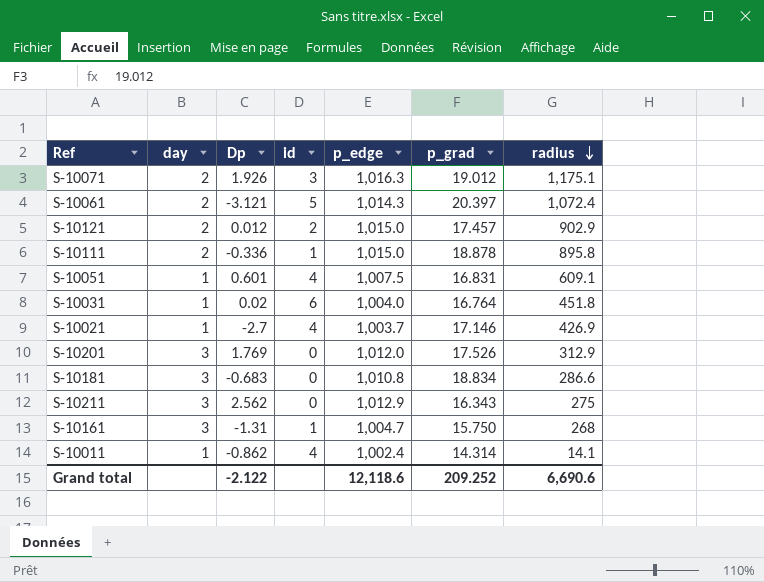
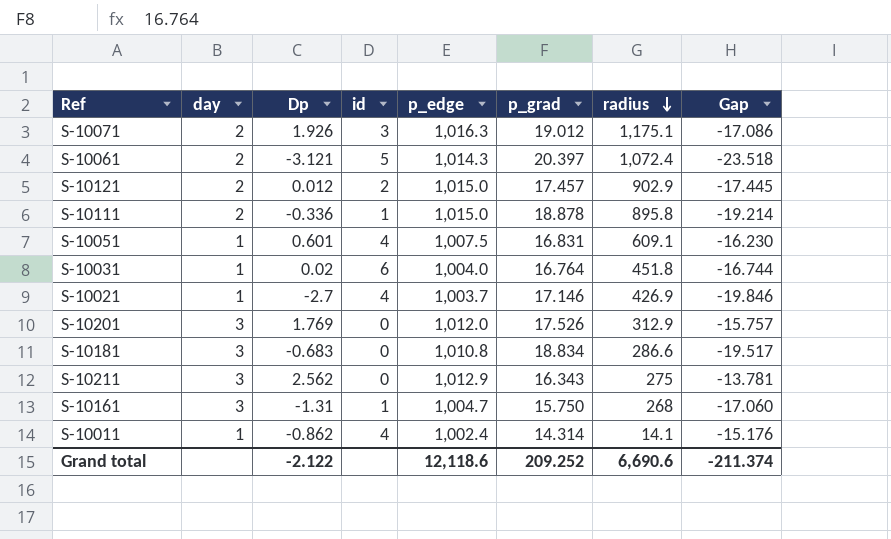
column Gap | formula: none -> [Dp] - [p_grad]

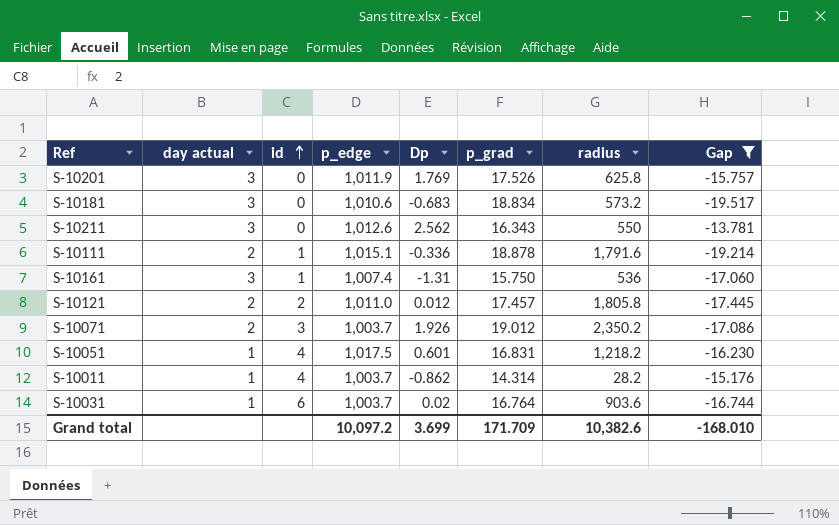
filter: none -> Gap >= -19.517
row order: radius descending -> id ascending
column name: day -> day actual
column Dp | position: 3 -> 5
S-10201 | p_edge: 1,012.0 -> 1,011.9
S-10201 | radius: 312.9 -> 625.8
S-10181 | p_edge: 1,010.8 -> 1,010.6
S-10181 | radius: 286.6 -> 573.2
S-10211 | p_edge: 1,012.9 -> 1,012.6
S-10211 | radius: 275 -> 550
S-10111 | p_edge: 1,015.0 -> 1,015.1
S-10111 | radius: 895.8 -> 1,791.6
S-10161 | p_edge: 1,004.7 -> 1,007.4
S-10161 | radius: 268 -> 536
S-10121 | p_edge: 1,015.0 -> 1,011.0
S-10121 | radius: 902.9 -> 1,805.8
S-10071 | p_edge: 1,016.3 -> 1,003.7
S-10071 | radius: 1,175.1 -> 2,350.2
S-10051 | p_edge: 1,007.5 -> 1,017.5
S-10051 | radius: 609.1 -> 1,218.2
S-10011 | p_edge: 1,002.4 -> 1,003.7
S-10011 | radius: 14.1 -> 28.2
S-10031 | p_edge: 1,004.0 -> 1,003.7
S-10031 | radius: 451.8 -> 903.6
Grand total | p_edge: 12,118.6 -> 10,097.2
Grand total | Dp: -2.122 -> 3.699
Grand total | p_grad: 209.252 -> 171.709
Grand total | radius: 6,690.6 -> 10,382.6
Grand total | Gap: -211.374 -> -168.010

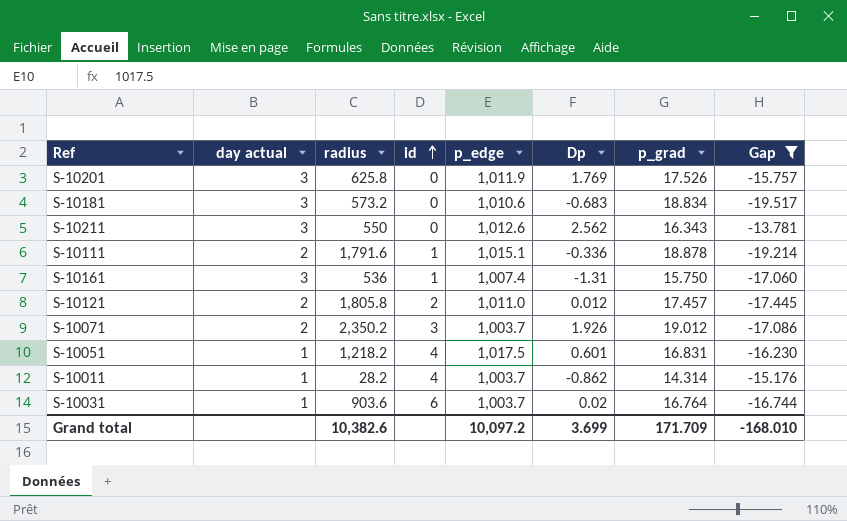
column radius | position: 7 -> 3

